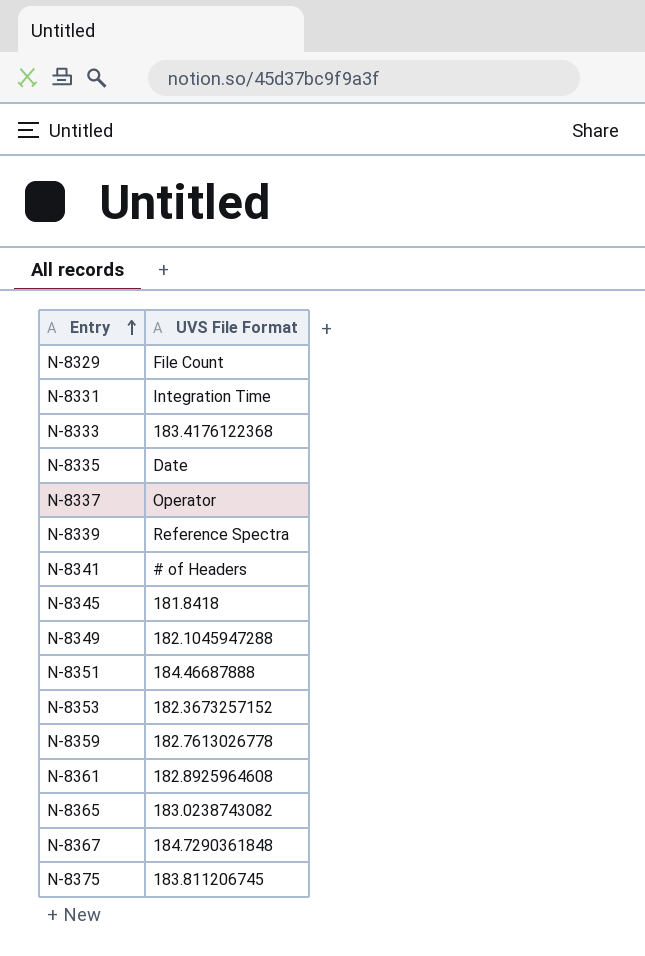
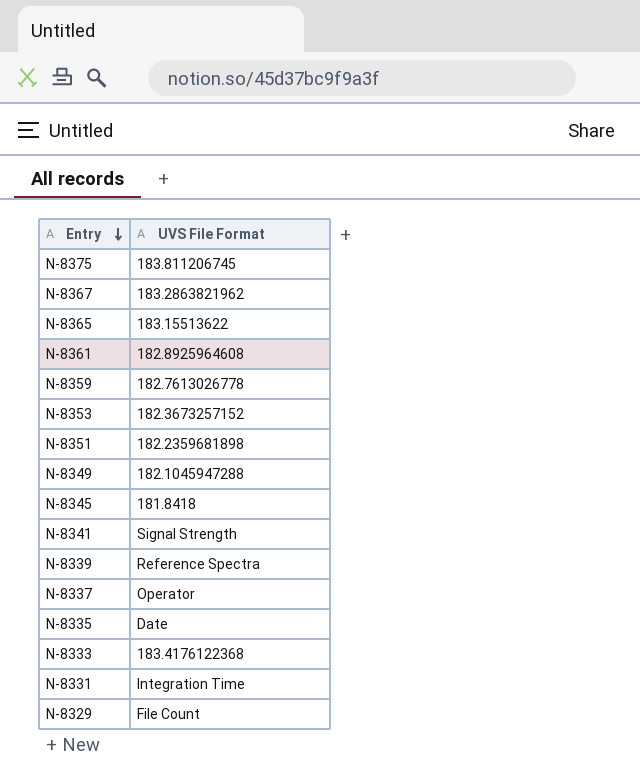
row order: Entry ascending -> Entry descending
N-8367 | UVS File Format: 184.7290361848 -> 183.2863821962
N-8365 | UVS File Format: 183.0238743082 -> 183.15513622
N-8351 | UVS File Format: 184.46687888 -> 182.2359681898
N-8341 | UVS File Format: # of Headers -> Signal Strength

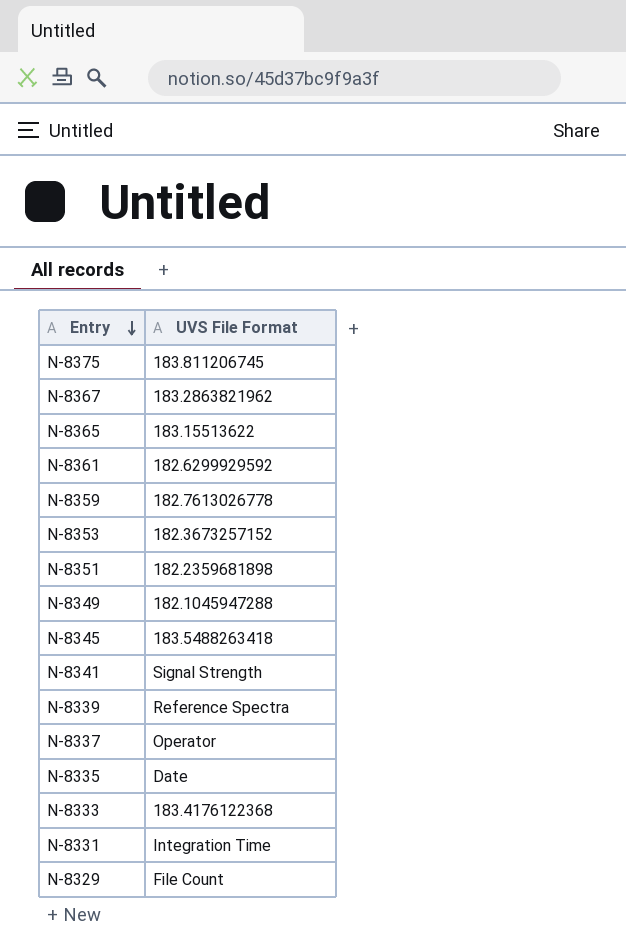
N-8361 | UVS File Format: 182.8925964608 -> 182.6299929592
N-8345 | UVS File Format: 181.8418 -> 183.5488263418

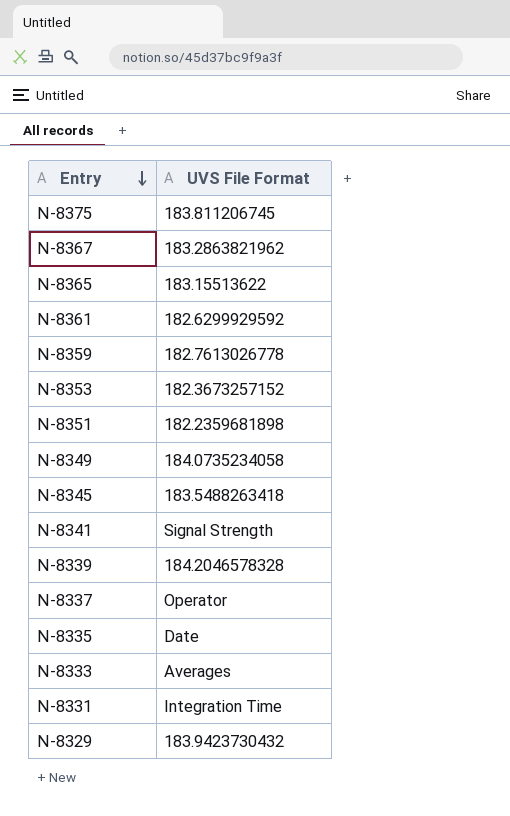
N-8349 | UVS File Format: 182.1045947288 -> 184.0735234058
N-8339 | UVS File Format: Reference Spectra -> 184.2046578328
N-8333 | UVS File Format: 183.4176122368 -> Averages
N-8329 | UVS File Format: File Count -> 183.9423730432

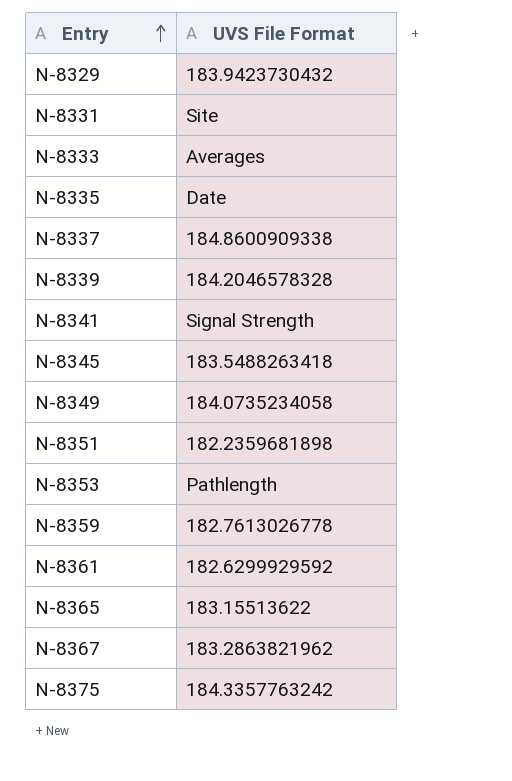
row order: Entry descending -> Entry ascending
N-8331 | UVS File Format: Integration Time -> Site
N-8337 | UVS File Format: Operator -> 184.8600909338
N-8353 | UVS File Format: 182.3673257152 -> Pathlength
N-8375 | UVS File Format: 183.811206745 -> 184.3357763242

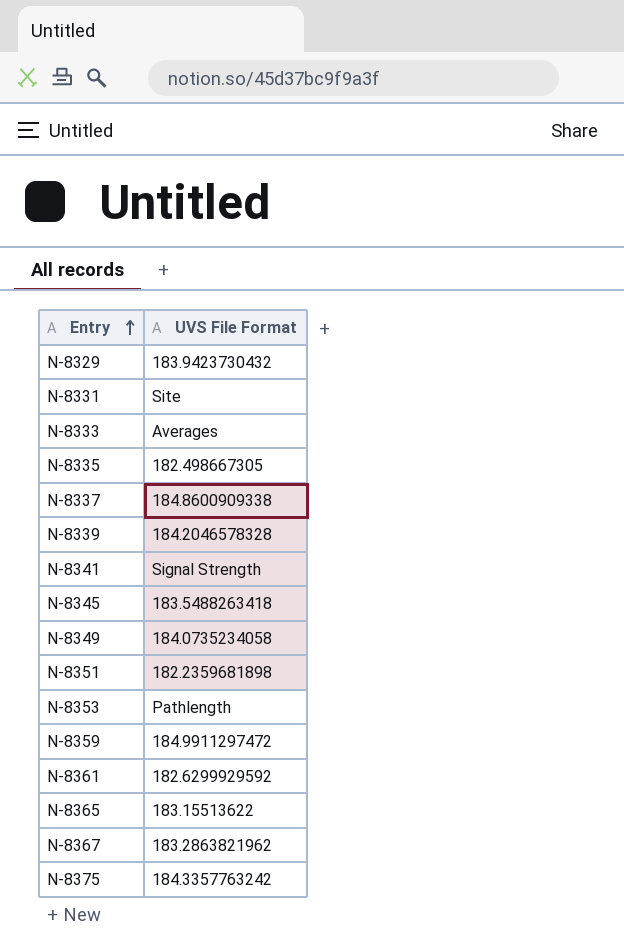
N-8335 | UVS File Format: Date -> 182.498667305
N-8359 | UVS File Format: 182.7613026778 -> 184.9911297472

